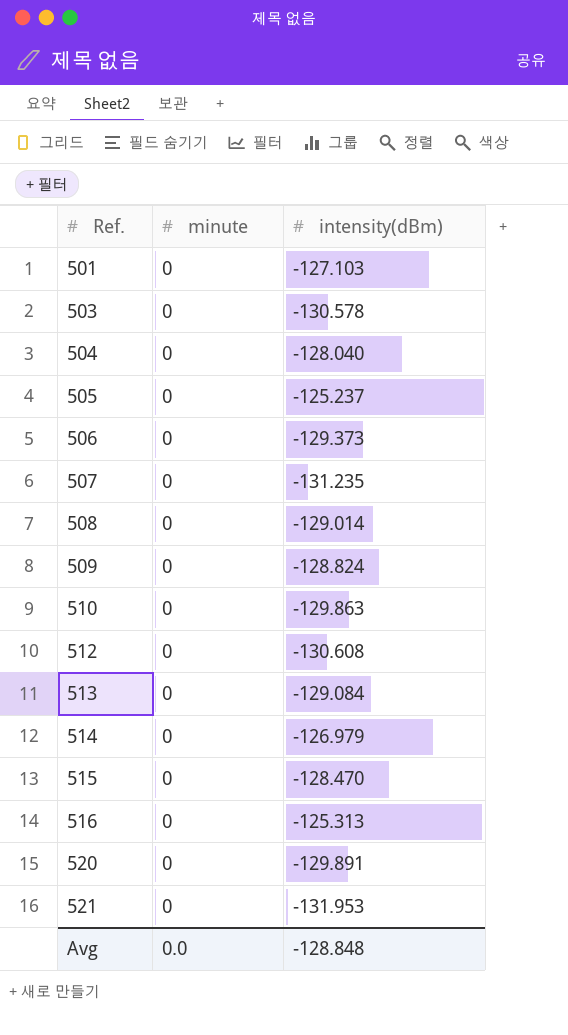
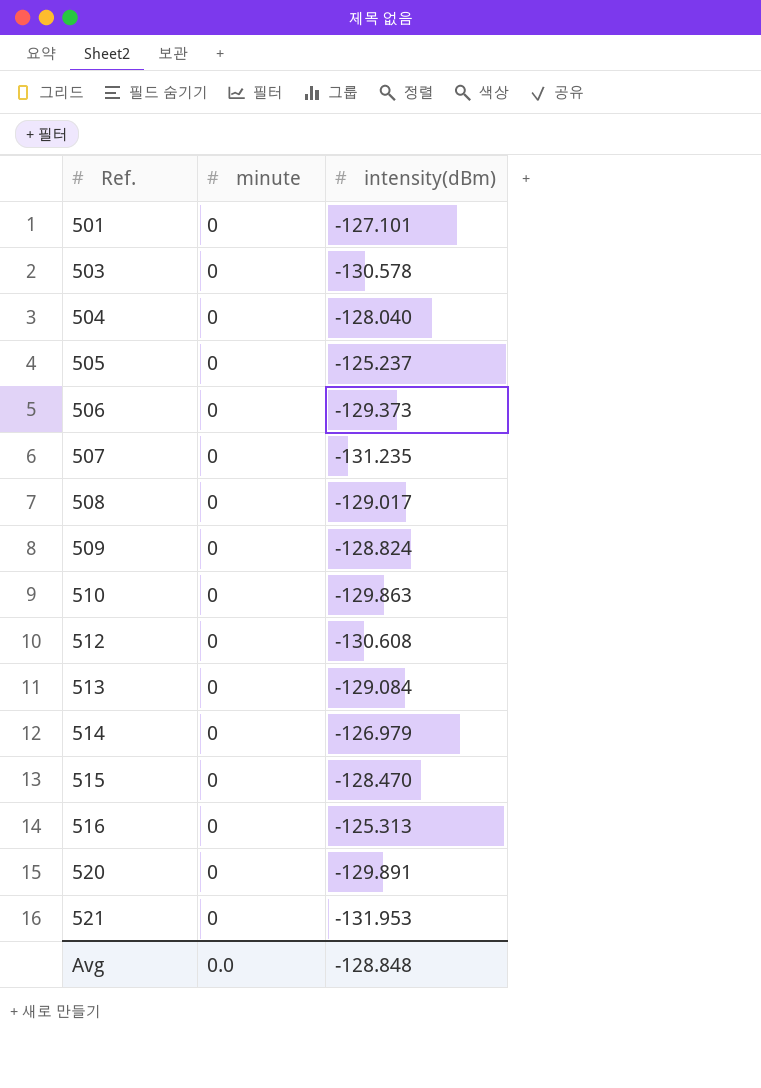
501 | intensity(dBm): -127.103 -> -127.101
508 | intensity(dBm): -129.014 -> -129.017

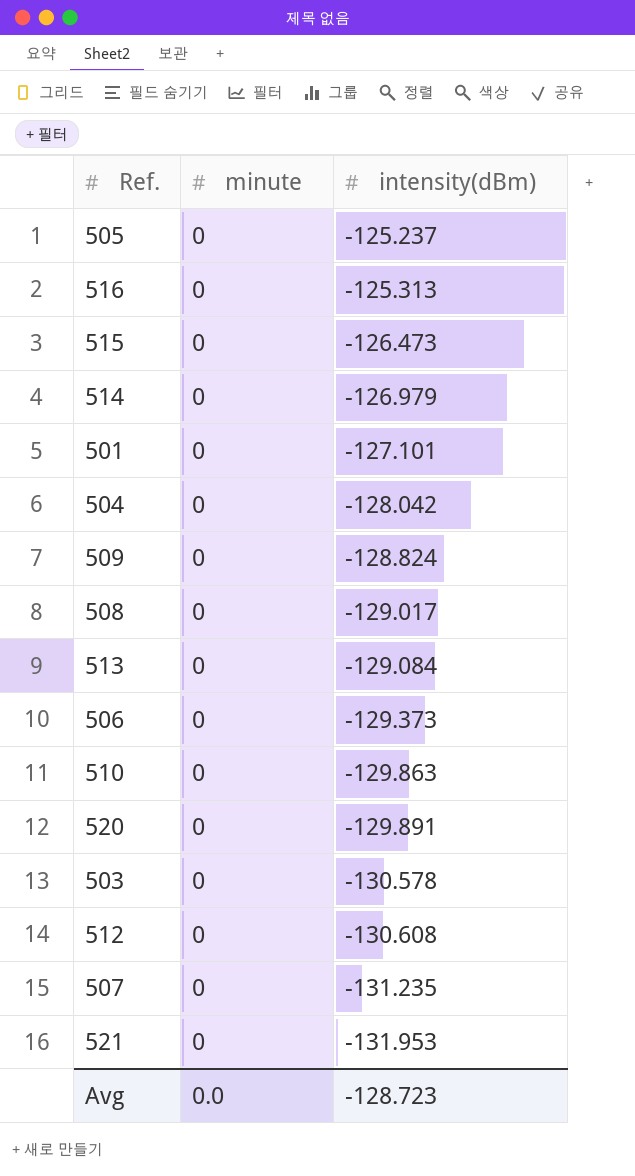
row order: Ref. ascending -> intensity(dBm) descending
515 | intensity(dBm): -128.470 -> -126.473
504 | intensity(dBm): -128.040 -> -128.042
Avg | intensity(dBm): -128.848 -> -128.723

